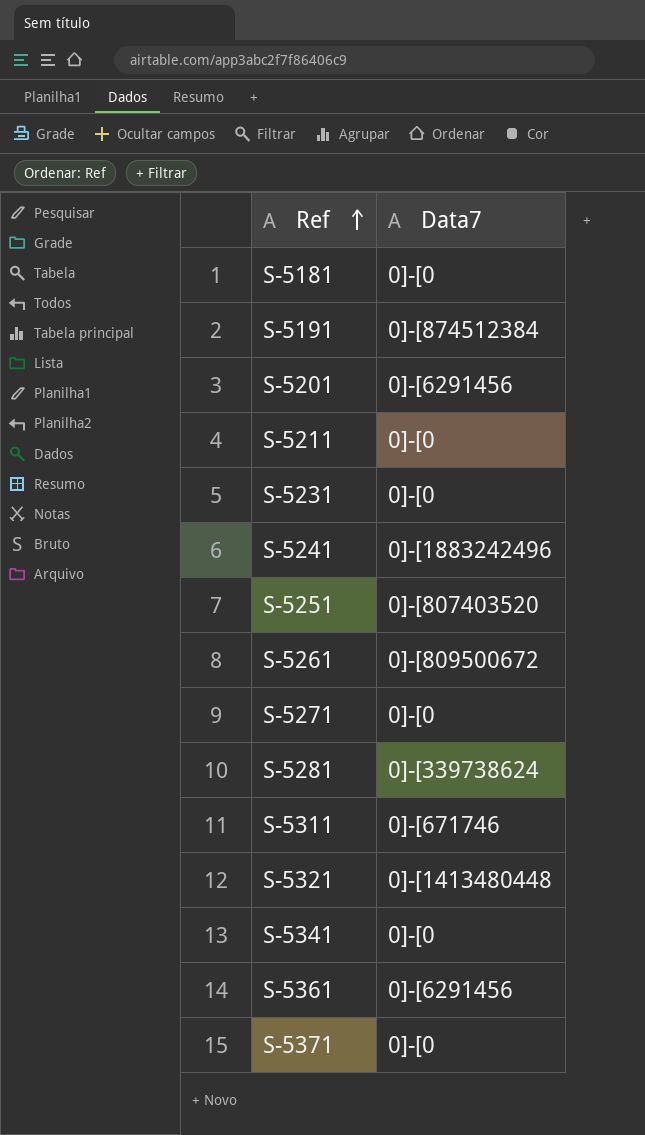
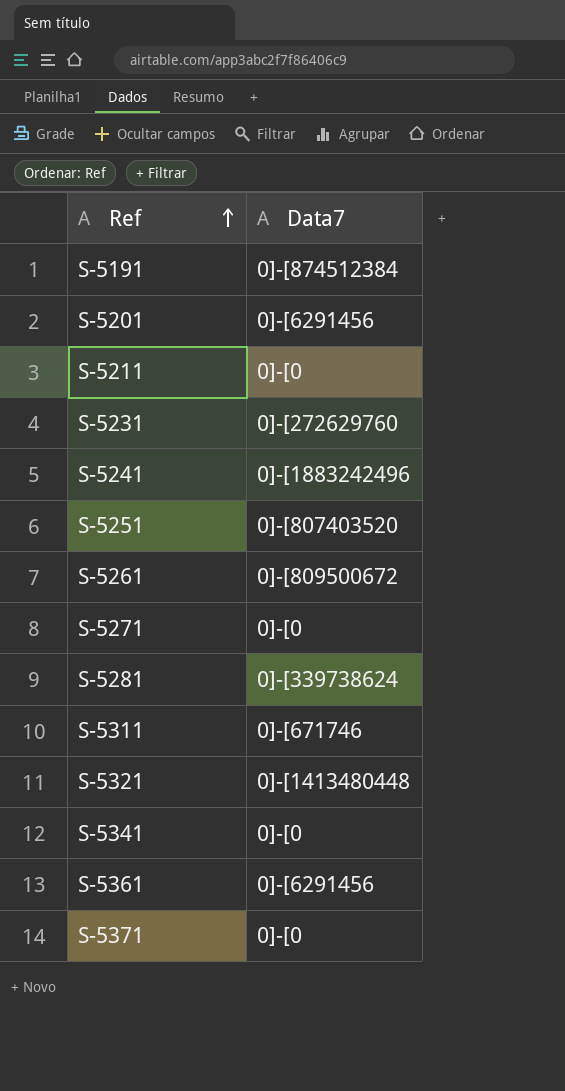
row S-5181: 0]-[0 -> none
S-5231 | Data7: 0]-[0 -> 0]-[272629760

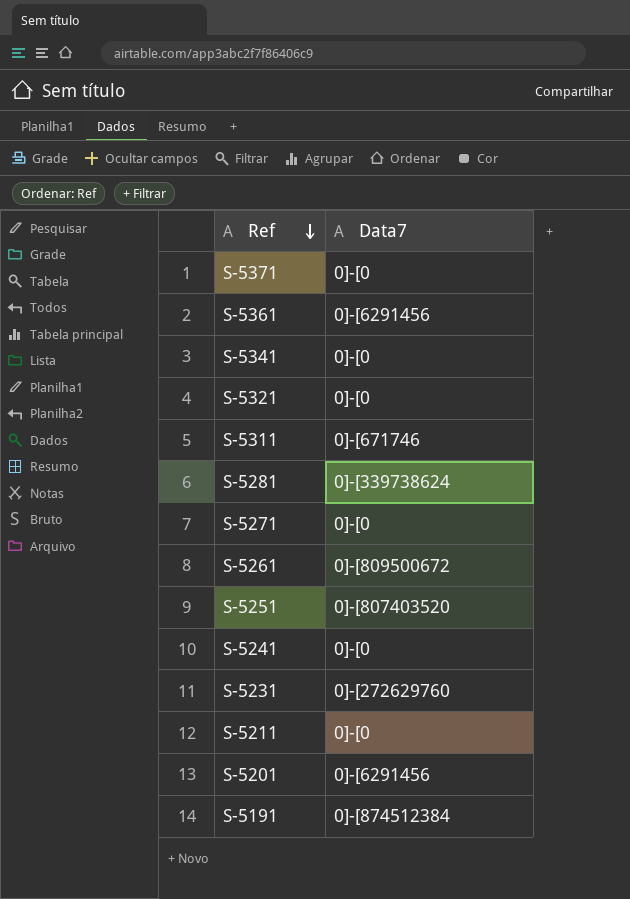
row order: Ref ascending -> Ref descending
S-5321 | Data7: 0]-[1413480448 -> 0]-[0
S-5241 | Data7: 0]-[1883242496 -> 0]-[0

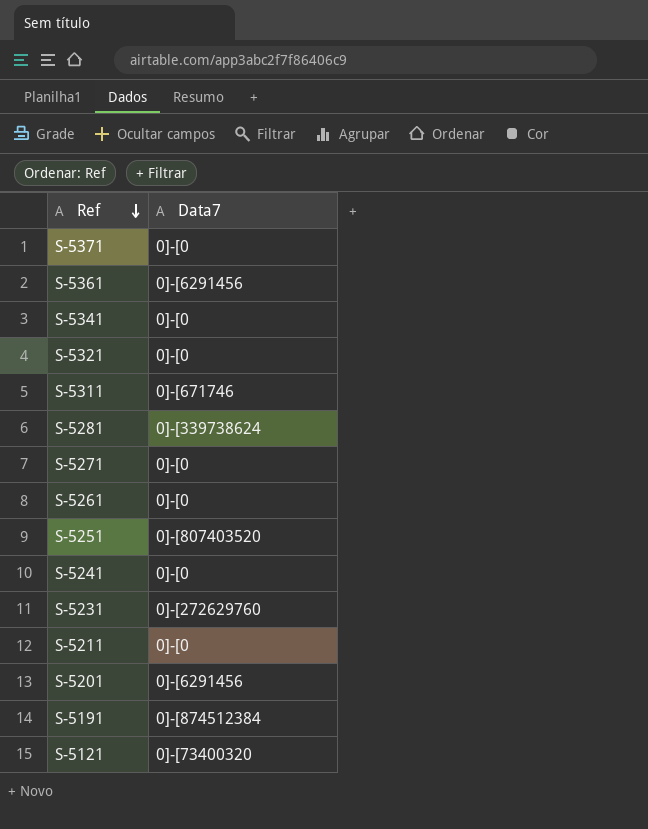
S-5261 | Data7: 0]-[809500672 -> 0]-[0
row S-5121: none -> 0]-[73400320

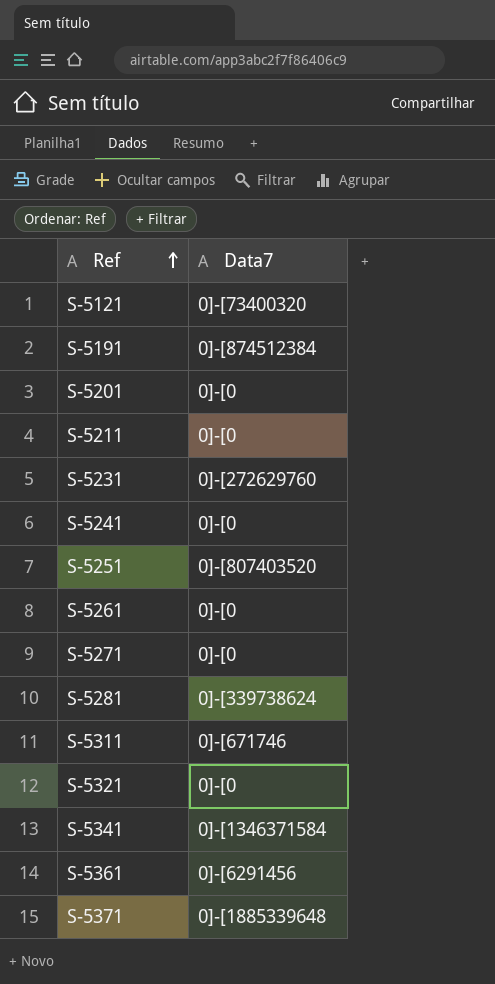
row order: Ref descending -> Ref ascending
S-5201 | Data7: 0]-[6291456 -> 0]-[0
S-5341 | Data7: 0]-[0 -> 0]-[1346371584
S-5371 | Data7: 0]-[0 -> 0]-[1885339648

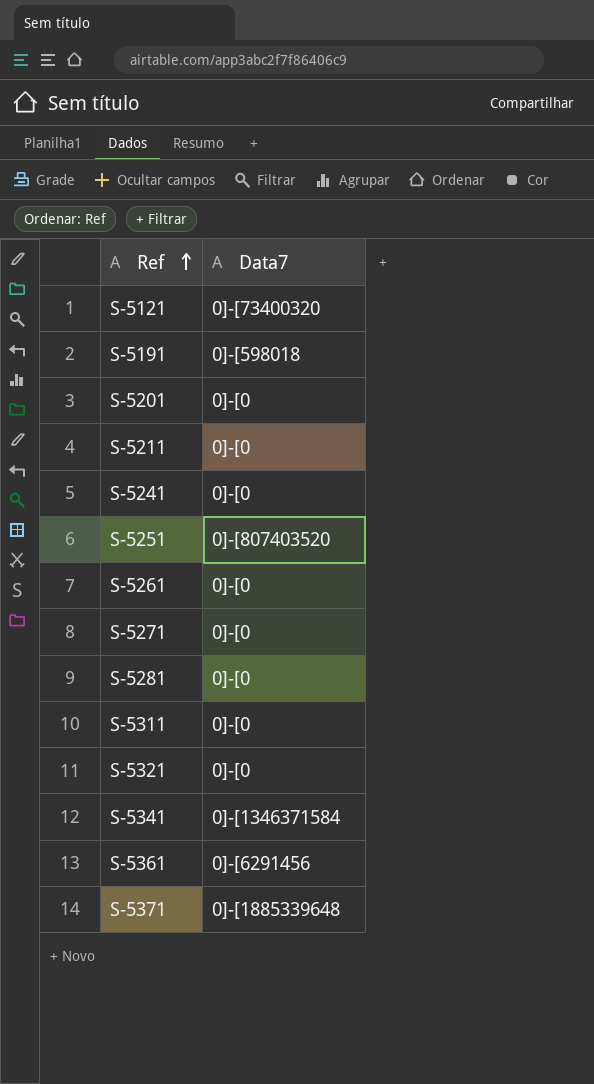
row S-5231: 0]-[272629760 -> none
S-5191 | Data7: 0]-[874512384 -> 0]-[598018
S-5281 | Data7: 0]-[339738624 -> 0]-[0
S-5311 | Data7: 0]-[671746 -> 0]-[0

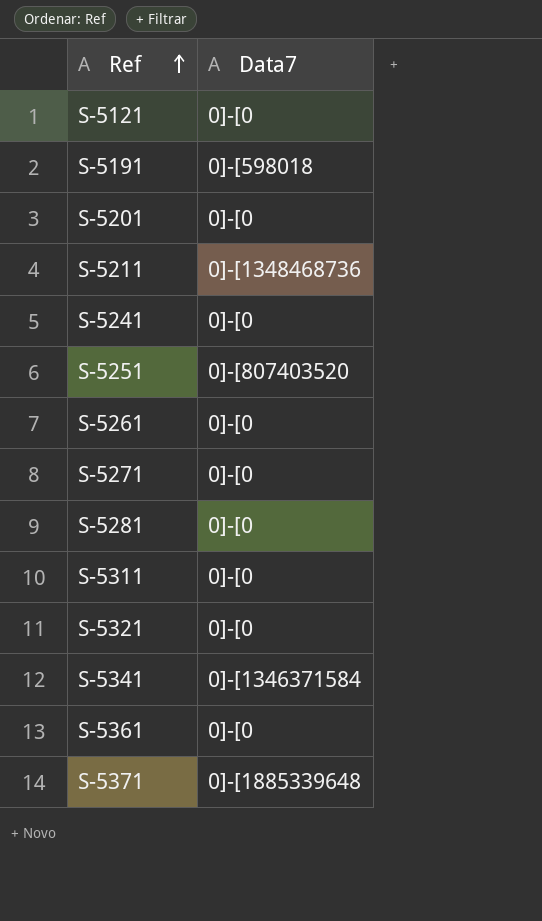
S-5121 | Data7: 0]-[73400320 -> 0]-[0
S-5211 | Data7: 0]-[0 -> 0]-[1348468736
S-5361 | Data7: 0]-[6291456 -> 0]-[0

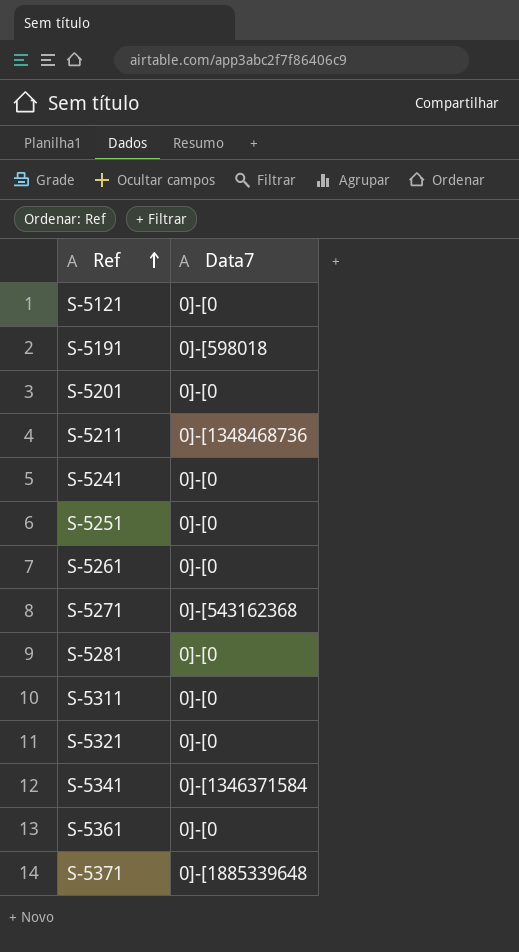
S-5251 | Data7: 0]-[807403520 -> 0]-[0
S-5271 | Data7: 0]-[0 -> 0]-[543162368

